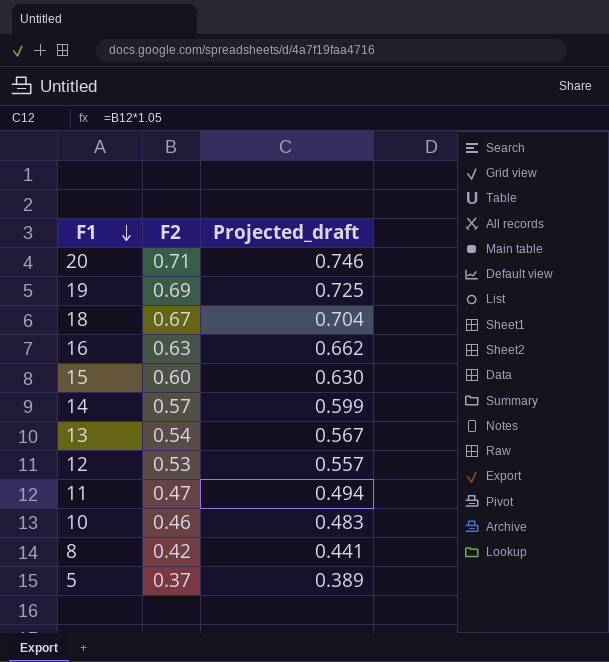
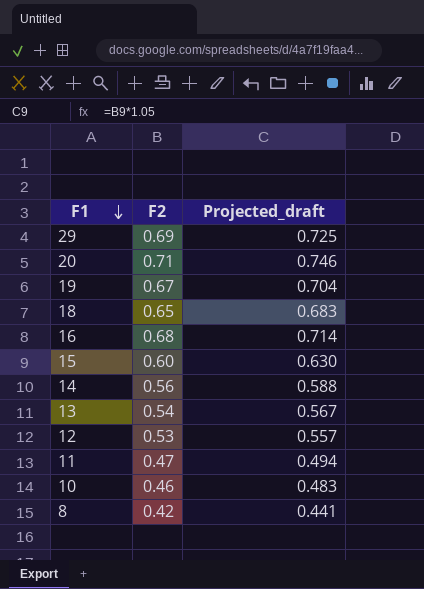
row 5: 0.37 | 0.389 -> none
row 29: none -> 0.69 | 0.725
19 | F2: 0.69 -> 0.67
19 | Projected_draft: 0.725 -> 0.704
18 | F2: 0.67 -> 0.65
18 | Projected_draft: 0.704 -> 0.683
16 | F2: 0.63 -> 0.68
16 | Projected_draft: 0.662 -> 0.714
14 | F2: 0.57 -> 0.56
14 | Projected_draft: 0.599 -> 0.588

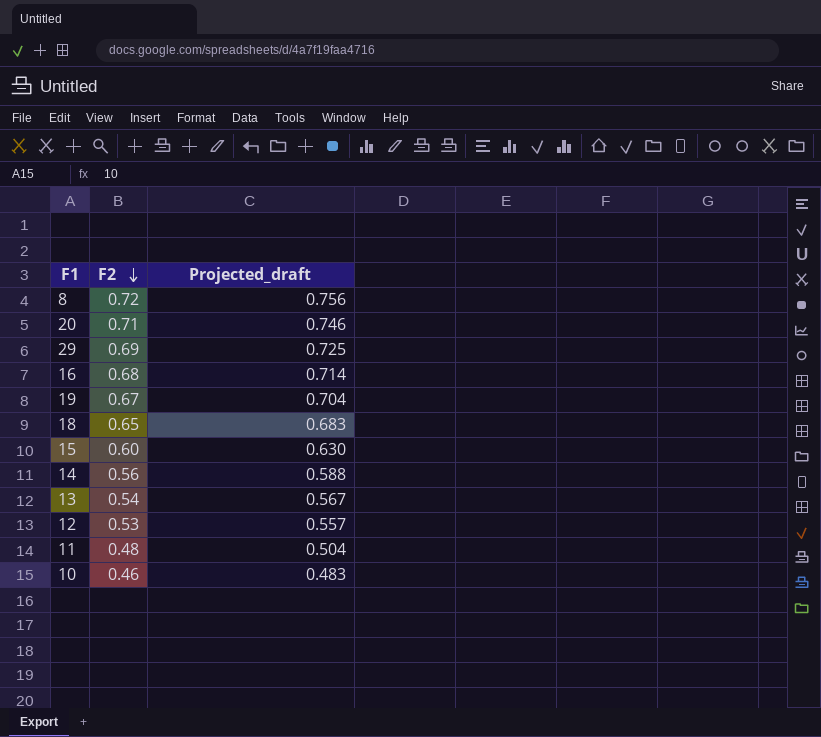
row order: F1 descending -> F2 descending
8 | F2: 0.42 -> 0.72
8 | Projected_draft: 0.441 -> 0.756
11 | F2: 0.47 -> 0.48
11 | Projected_draft: 0.494 -> 0.504

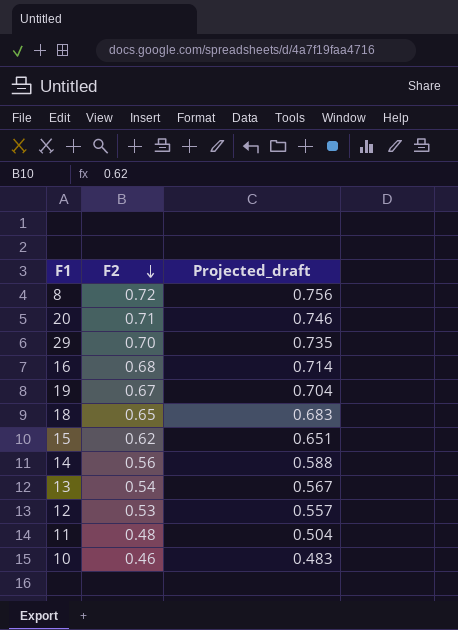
29 | F2: 0.69 -> 0.70
29 | Projected_draft: 0.725 -> 0.735
15 | F2: 0.60 -> 0.62
15 | Projected_draft: 0.630 -> 0.651

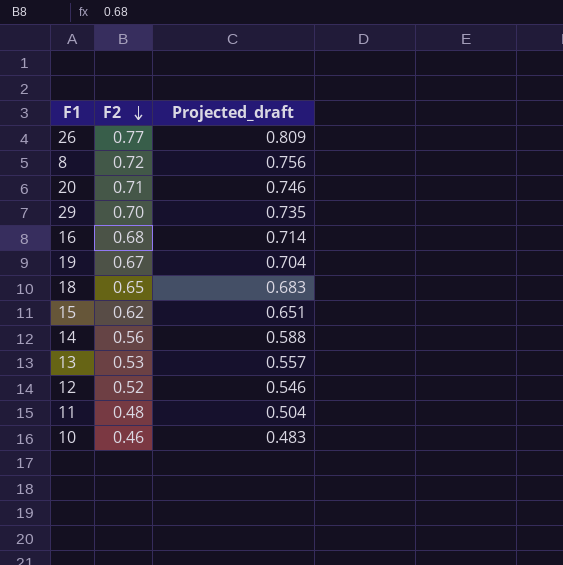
row 26: none -> 0.77 | 0.809
13 | F2: 0.54 -> 0.53
13 | Projected_draft: 0.567 -> 0.557
12 | F2: 0.53 -> 0.52
12 | Projected_draft: 0.557 -> 0.546

